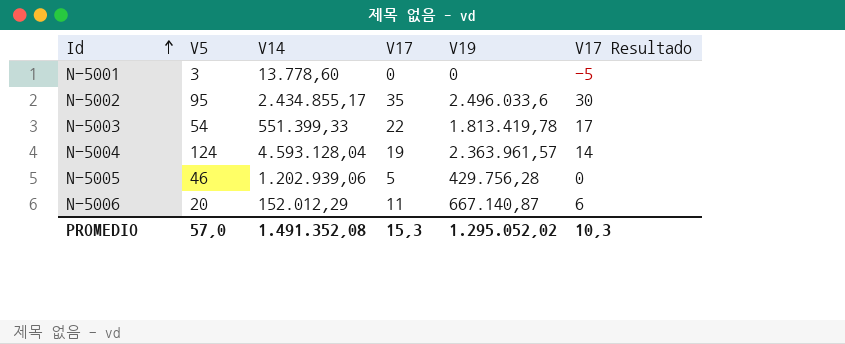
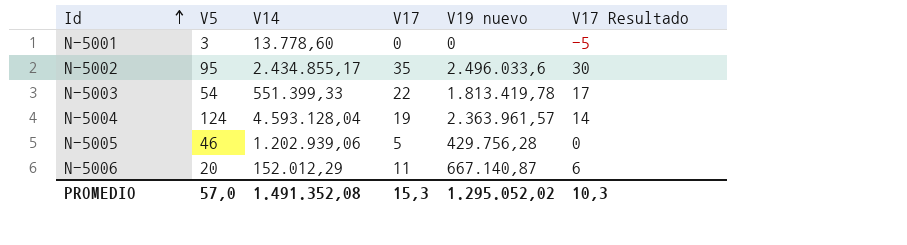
column name: V19 -> V19 nuevo

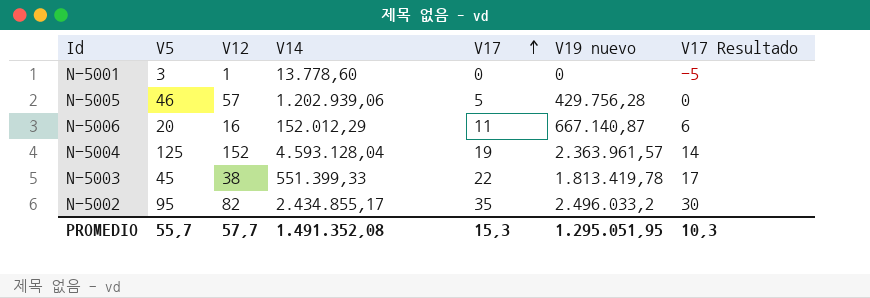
row order: Id ascending -> V17 ascending
column V12 | position: none -> 3
N-5004 | V5: 124 -> 125
N-5003 | V5: 54 -> 45
N-5002 | V19 nuevo: 2.496.033,6 -> 2.496.033,2
PROMEDIO | V5: 57,0 -> 55,7
PROMEDIO | V19 nuevo: 1.295.052,02 -> 1.295.051,95

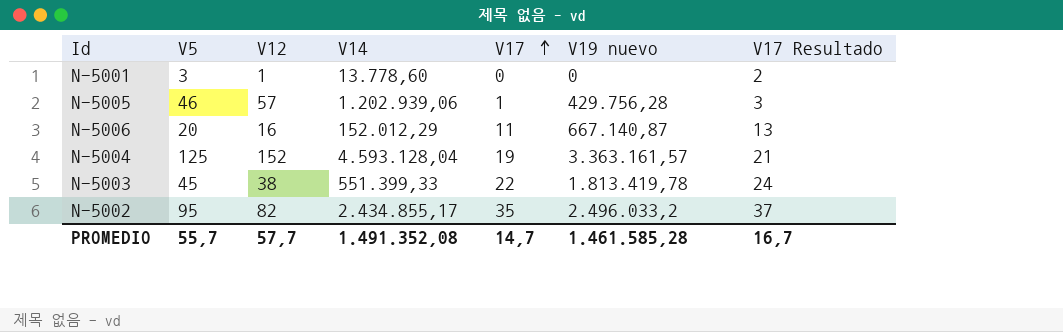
column V17 Resultado | formula: [V17] - 5 -> [V17] + 2
N-5005 | V17: 5 -> 1
N-5004 | V19 nuevo: 2.363.961,57 -> 3.363.161,57
PROMEDIO | V17: 15,3 -> 14,7
PROMEDIO | V19 nuevo: 1.295.051,95 -> 1.461.585,28
PROMEDIO | V17 Resultado: 10,3 -> 16,7

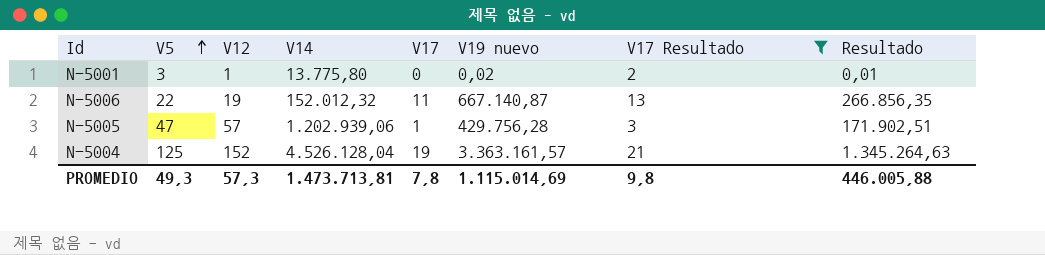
filter: none -> V17 Resultado <= 21
row order: V17 ascending -> V5 ascending
column Resultado | formula: none -> [V19 nuevo] * 0,4
N-5001 | V14: 13.778,60 -> 13.775,80
N-5001 | V19 nuevo: 0 -> 0,02
N-5006 | V5: 20 -> 22
N-5006 | V12: 16 -> 19
N-5006 | V14: 152.012,29 -> 152.012,32
N-5005 | V5: 46 -> 47
N-5004 | V14: 4.593.128,04 -> 4.526.128,04
PROMEDIO | V5: 55,7 -> 49,3
PROMEDIO | V12: 57,7 -> 57,3
PROMEDIO | V14: 1.491.352,08 -> 1.473.713,81
PROMEDIO | V17: 14,7 -> 7,8
PROMEDIO | V19 nuevo: 1.461.585,28 -> 1.115.014,69
PROMEDIO | V17 Resultado: 16,7 -> 9,8

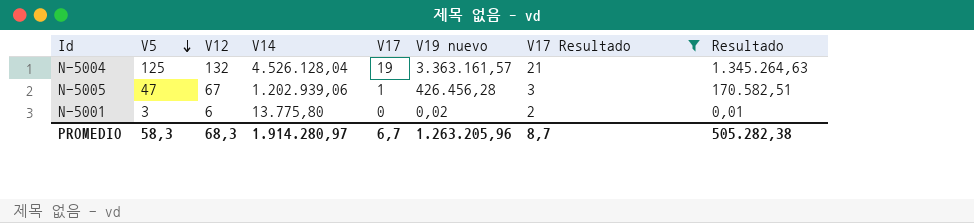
row order: V5 ascending -> V5 descending
row N-5006: 22 | 19 | 152.012,32 | 11 | 667.140,87 | 13 | 266.856,35 -> none
N-5004 | V12: 152 -> 132
N-5005 | V12: 57 -> 67
N-5005 | V19 nuevo: 429.756,28 -> 426.456,28
N-5005 | Resultado: 171.902,51 -> 170.582,51
N-5001 | V12: 1 -> 6
PROMEDIO | V5: 49,3 -> 58,3
PROMEDIO | V12: 57,3 -> 68,3
PROMEDIO | V14: 1.473.713,81 -> 1.914.280,97
PROMEDIO | V17: 7,8 -> 6,7
PROMEDIO | V19 nuevo: 1.115.014,69 -> 1.263.205,96
PROMEDIO | V17 Resultado: 9,8 -> 8,7
PROMEDIO | Resultado: 446.005,88 -> 505.282,38

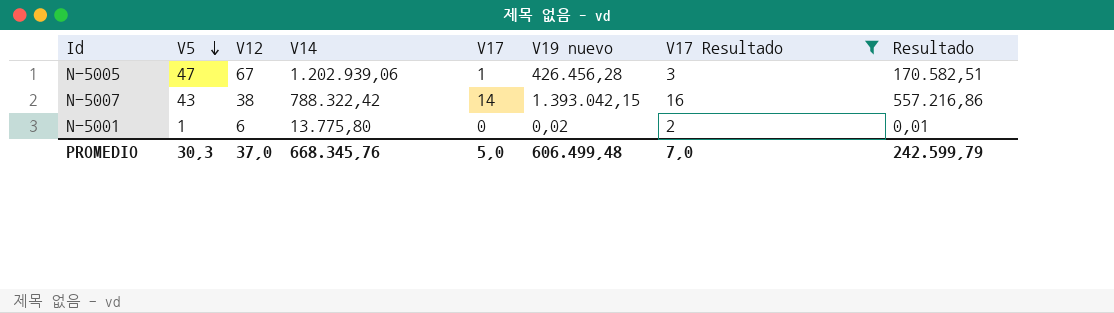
row N-5004: 125 | 132 | 4.526.128,04 | 19 | 3.363.161,57 | 21 | 1.345.264,63 -> none
row N-5007: none -> 43 | 38 | 788.322,42 | 14 | 1.393.042,15 | 16 | 557.216,86
N-5001 | V5: 3 -> 1
PROMEDIO | V5: 58,3 -> 30,3
PROMEDIO | V12: 68,3 -> 37,0
PROMEDIO | V14: 1.914.280,97 -> 668.345,76
PROMEDIO | V17: 6,7 -> 5,0
PROMEDIO | V19 nuevo: 1.263.205,96 -> 606.499,48
PROMEDIO | V17 Resultado: 8,7 -> 7,0
PROMEDIO | Resultado: 505.282,38 -> 242.599,79

